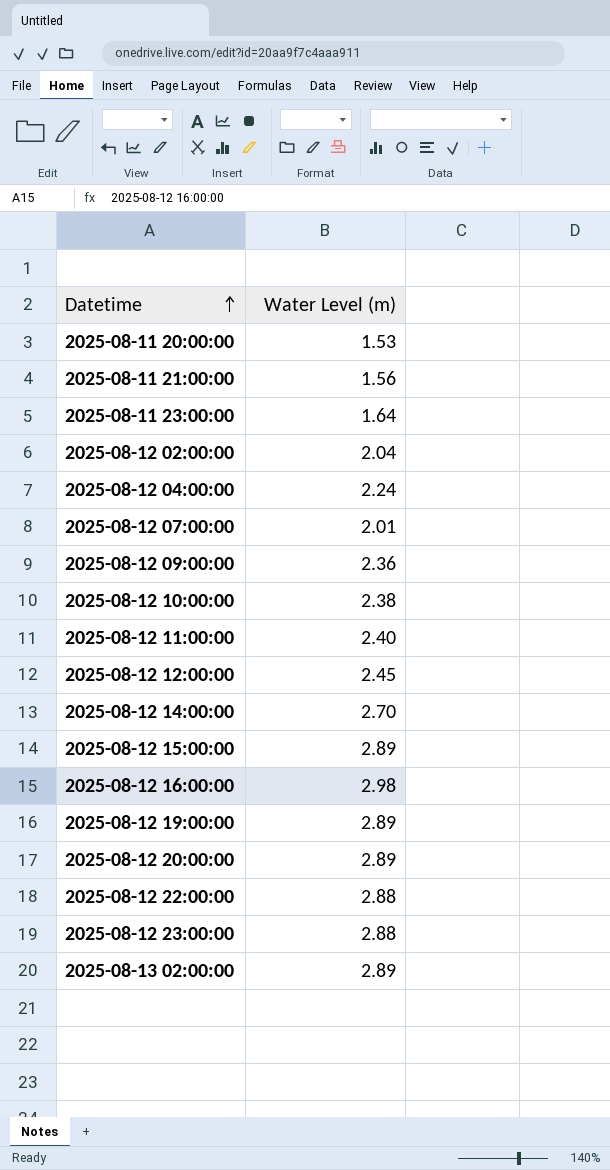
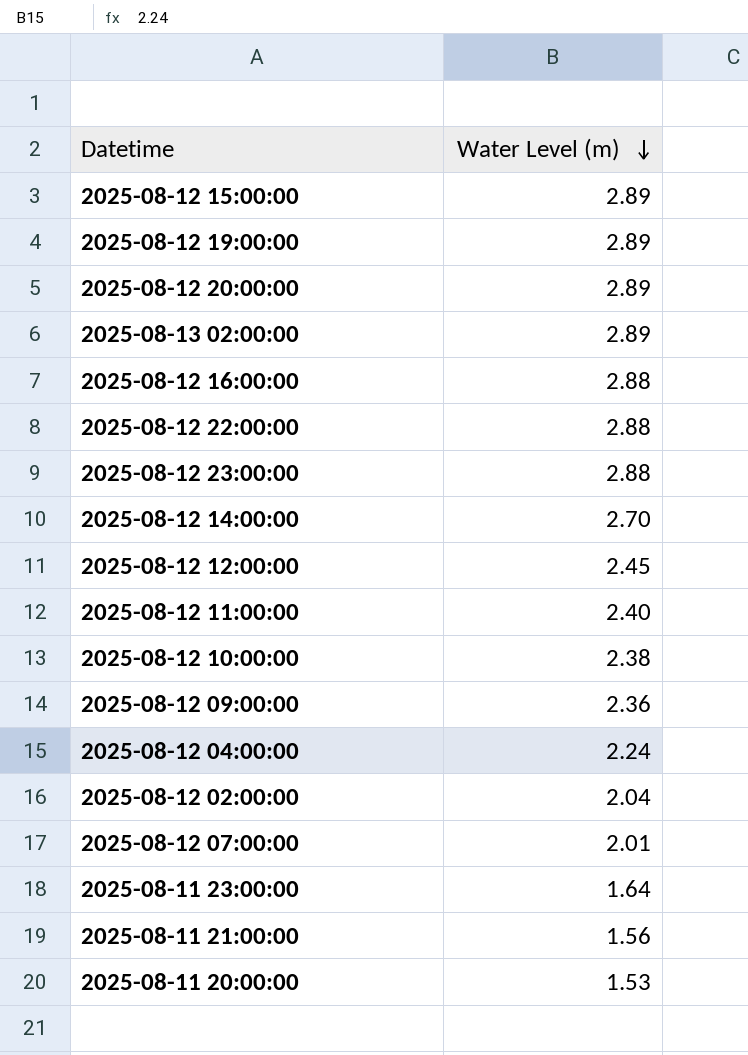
row order: Datetime ascending -> Water Level (m) descending
2025-08-12 16:00:00 | Water Level (m): 2.98 -> 2.88

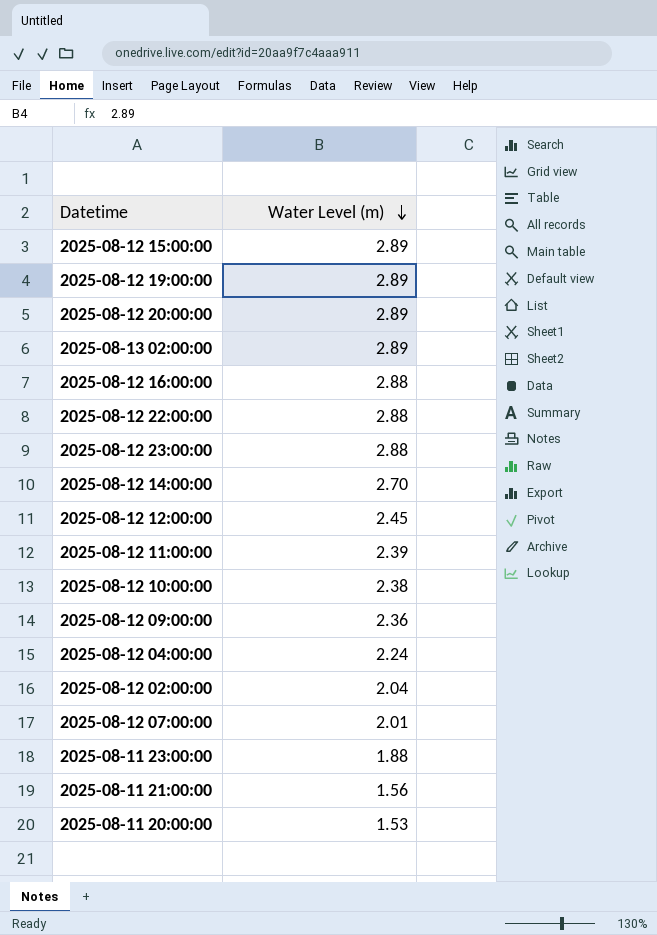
2025-08-12 11:00:00 | Water Level (m): 2.40 -> 2.39
2025-08-11 23:00:00 | Water Level (m): 1.64 -> 1.88

